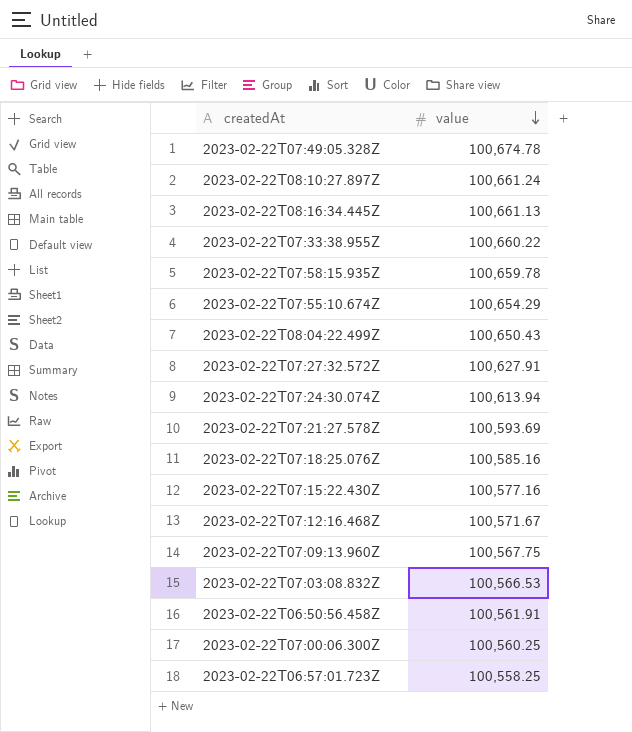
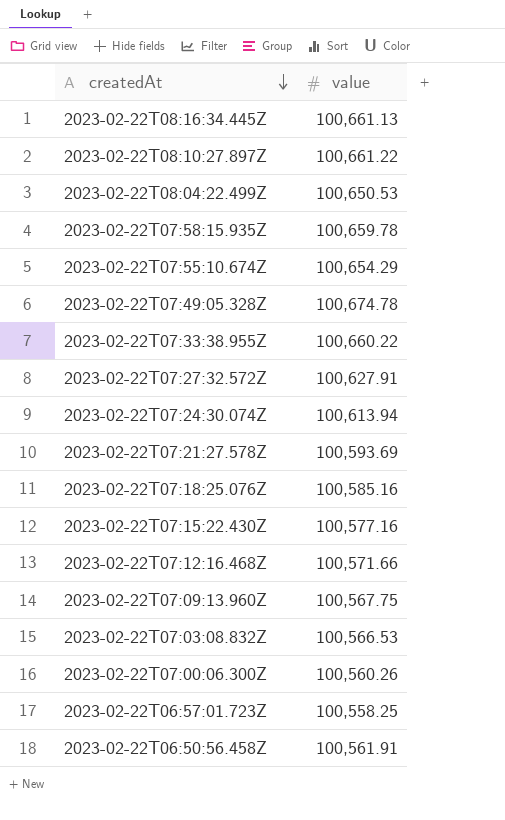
row order: value descending -> createdAt descending
2023-02-22T08:10:27.897Z | value: 100,661.24 -> 100,661.22
2023-02-22T08:04:22.499Z | value: 100,650.43 -> 100,650.53
2023-02-22T07:12:16.468Z | value: 100,571.67 -> 100,571.66
2023-02-22T07:00:06.300Z | value: 100,560.25 -> 100,560.26

